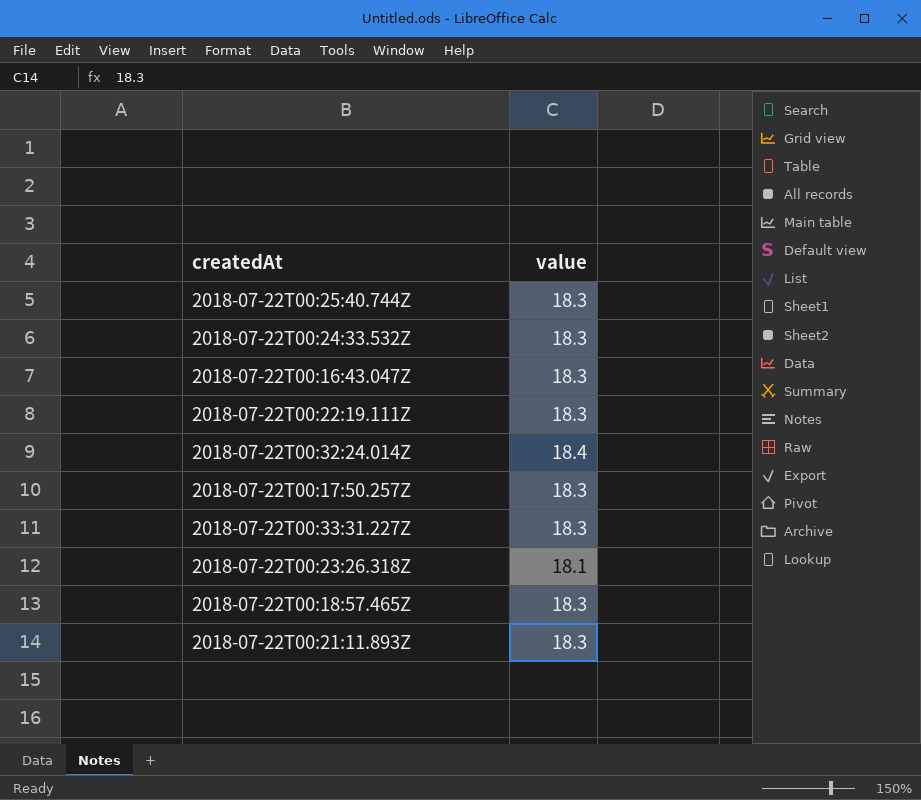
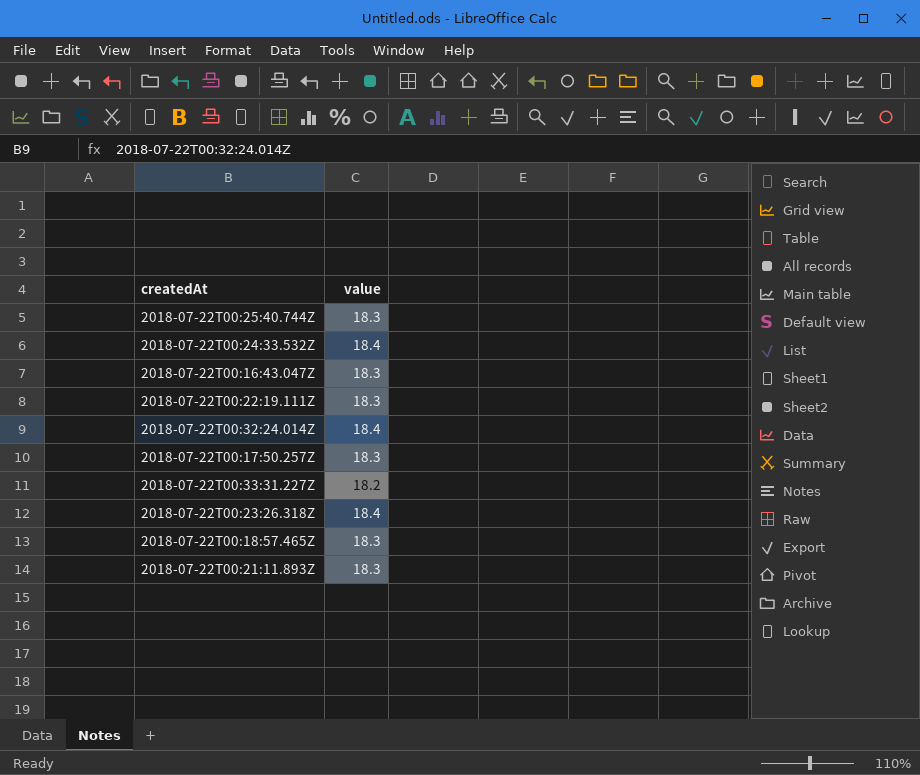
2018-07-22T00:24:33.532Z | value: 18.3 -> 18.4
2018-07-22T00:33:31.227Z | value: 18.3 -> 18.2
2018-07-22T00:23:26.318Z | value: 18.1 -> 18.4

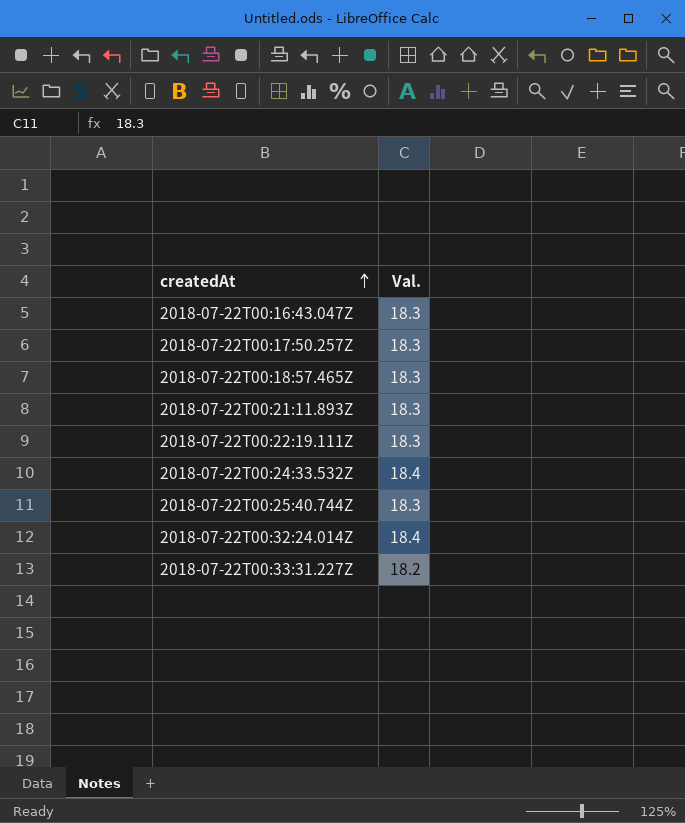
row order: none -> createdAt ascending
column name: value -> Val.
row 2018-07-22T00:23:26.318Z: 18.4 -> none

